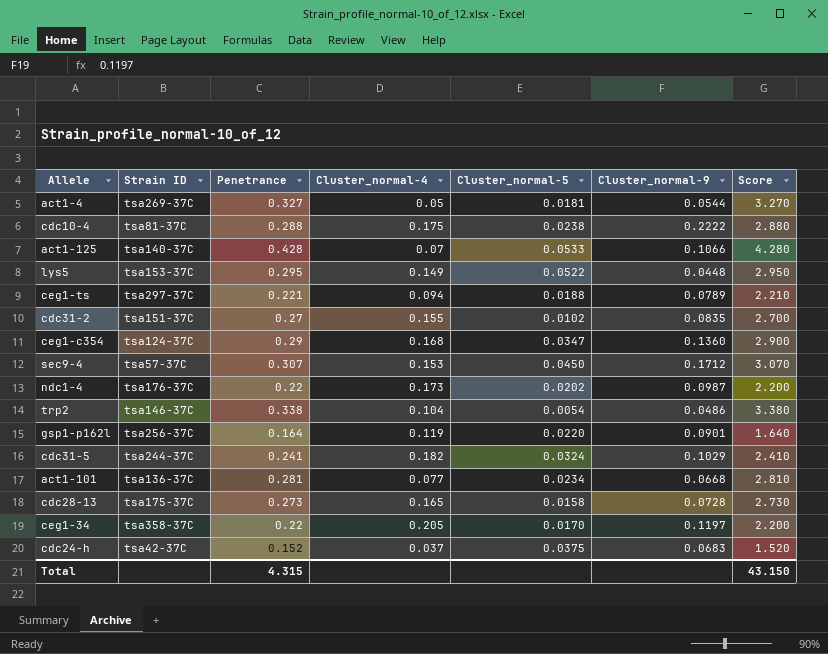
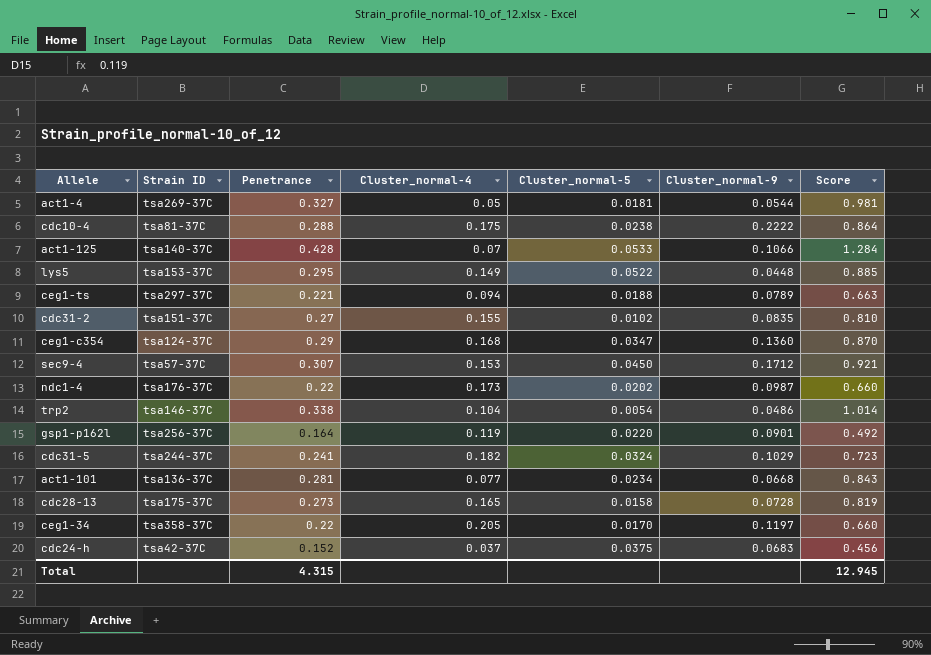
column Score | formula: [Penetrance] * 10 -> [Penetrance] * 3
Total | Score: 43.150 -> 12.945

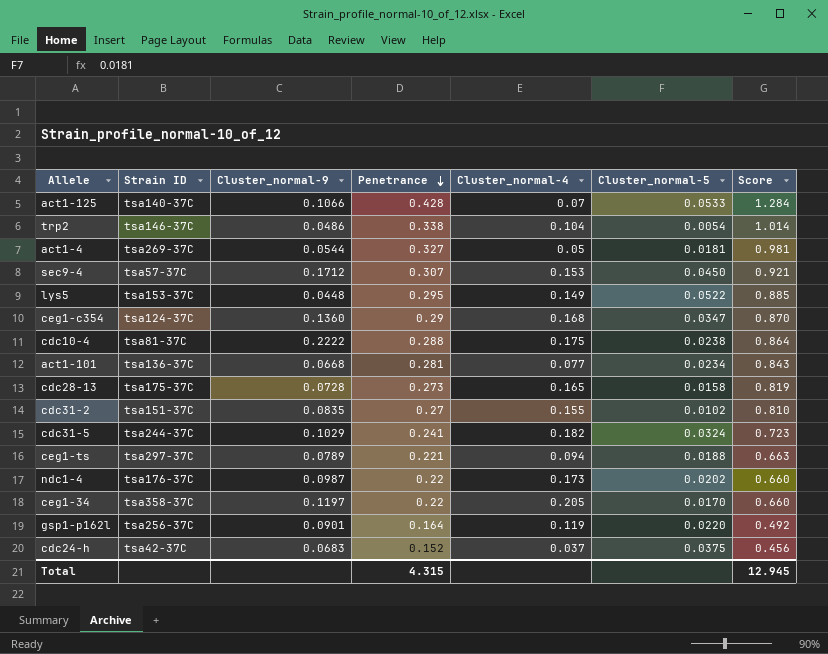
row order: none -> Penetrance descending
column Cluster_normal-9 | position: 6 -> 3

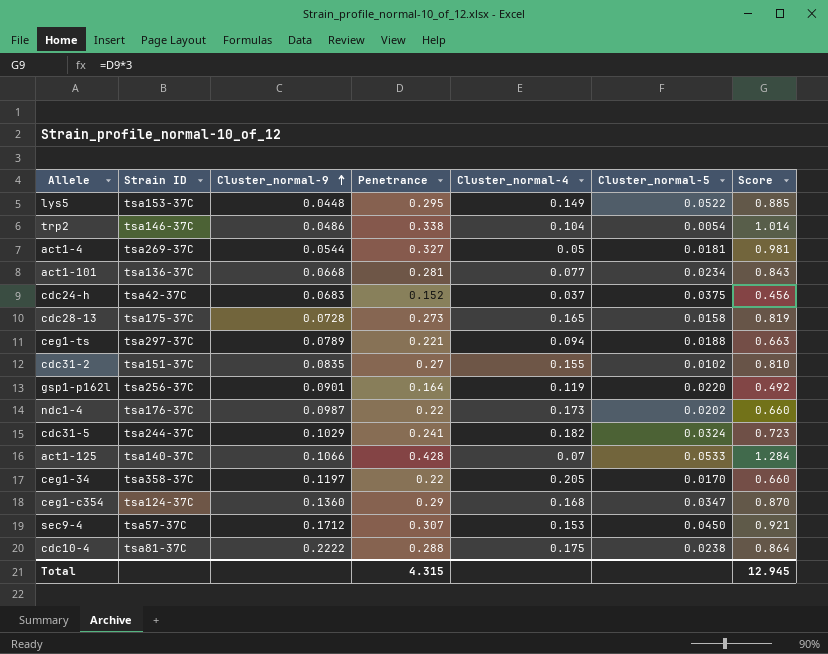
row order: Penetrance descending -> Cluster_normal-9 ascending

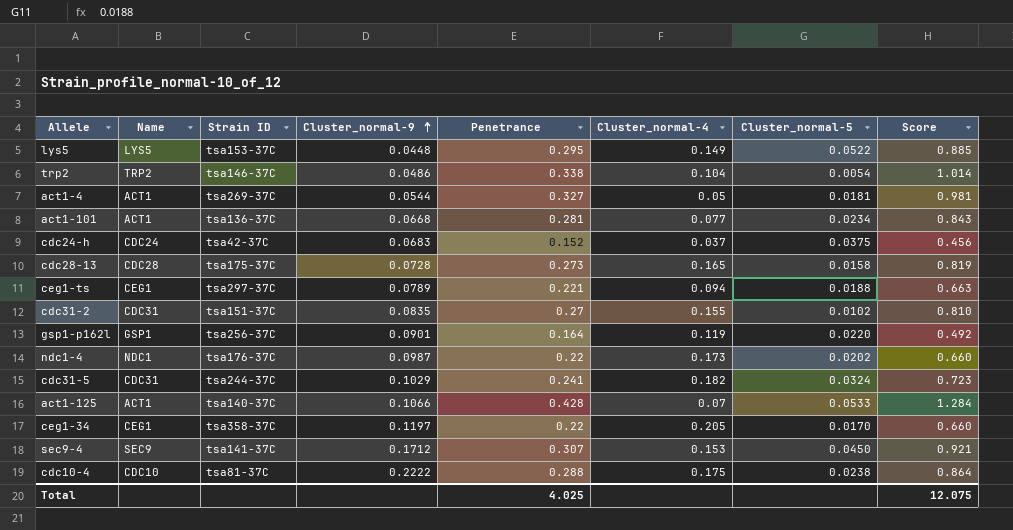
column Name | position: none -> 2
row ceg1-c354: tsa124-37C | 0.1360 | 0.29 | 0.168 | 0.0347 | 0.870 -> none
sec9-4 | Strain ID: tsa57-37C -> tsa141-37C
Total | Penetrance: 4.315 -> 4.025
Total | Score: 12.945 -> 12.075

